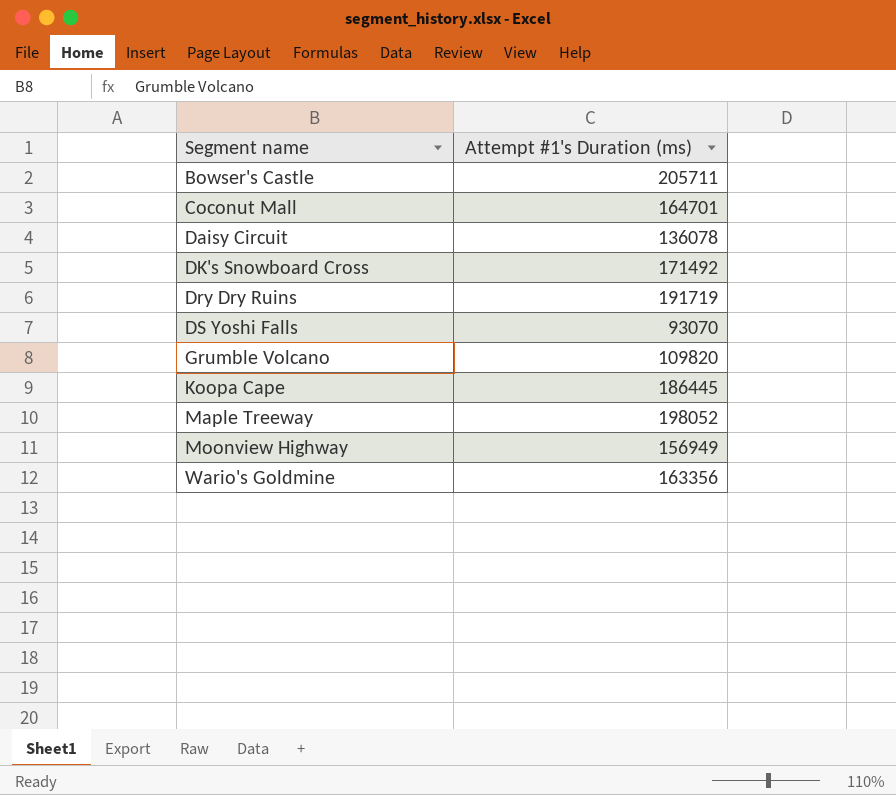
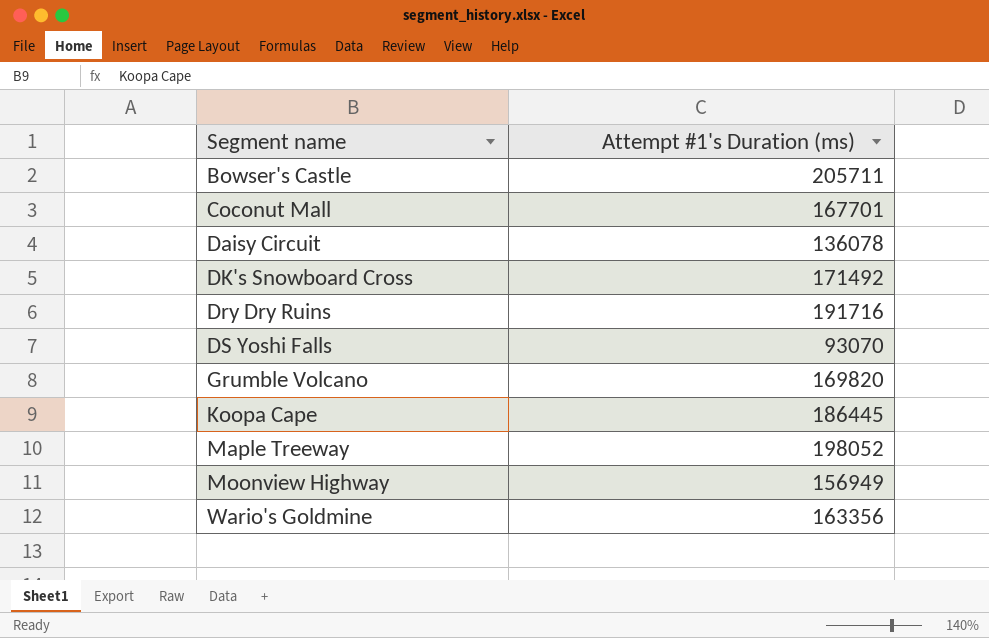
Coconut Mall | Attempt #1's Duration (ms): 164701 -> 167701
Dry Dry Ruins | Attempt #1's Duration (ms): 191719 -> 191716
Grumble Volcano | Attempt #1's Duration (ms): 109820 -> 169820

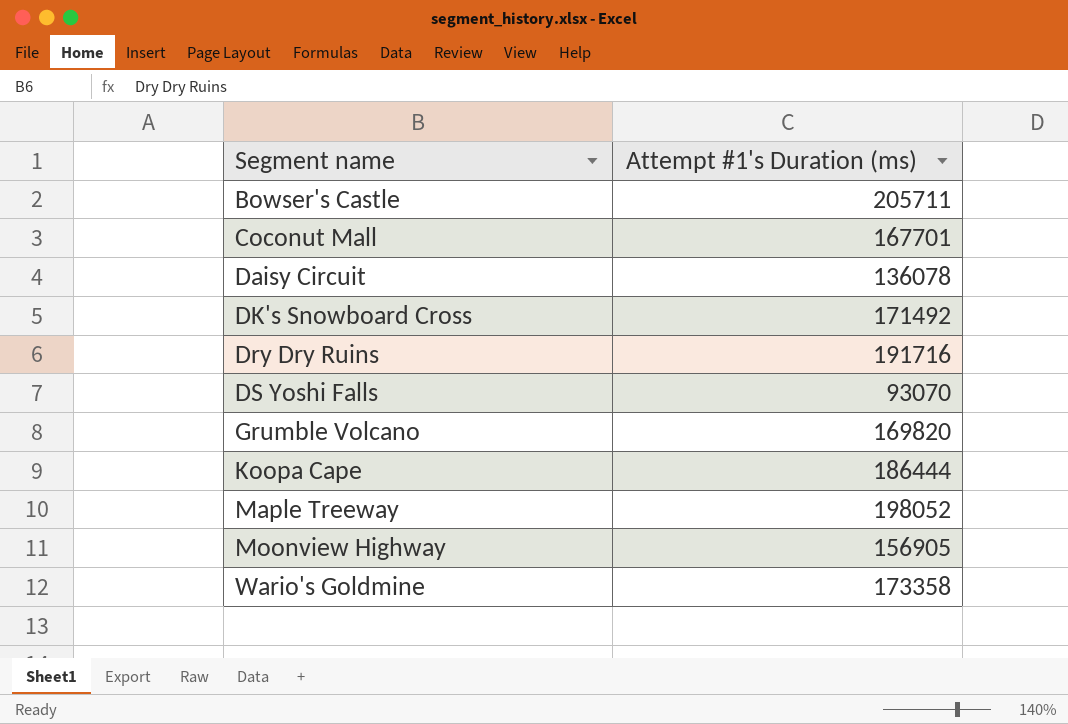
Koopa Cape | Attempt #1's Duration (ms): 186445 -> 186444
Moonview Highway | Attempt #1's Duration (ms): 156949 -> 156905
Wario's Goldmine | Attempt #1's Duration (ms): 163356 -> 173358

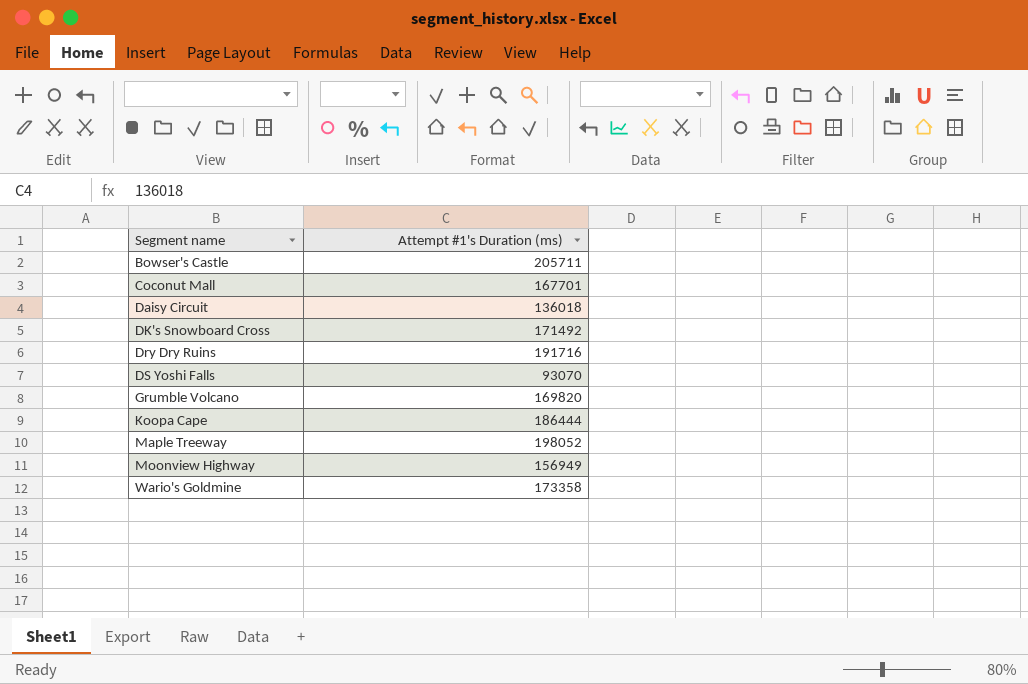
Daisy Circuit | Attempt #1's Duration (ms): 136078 -> 136018
Moonview Highway | Attempt #1's Duration (ms): 156905 -> 156949

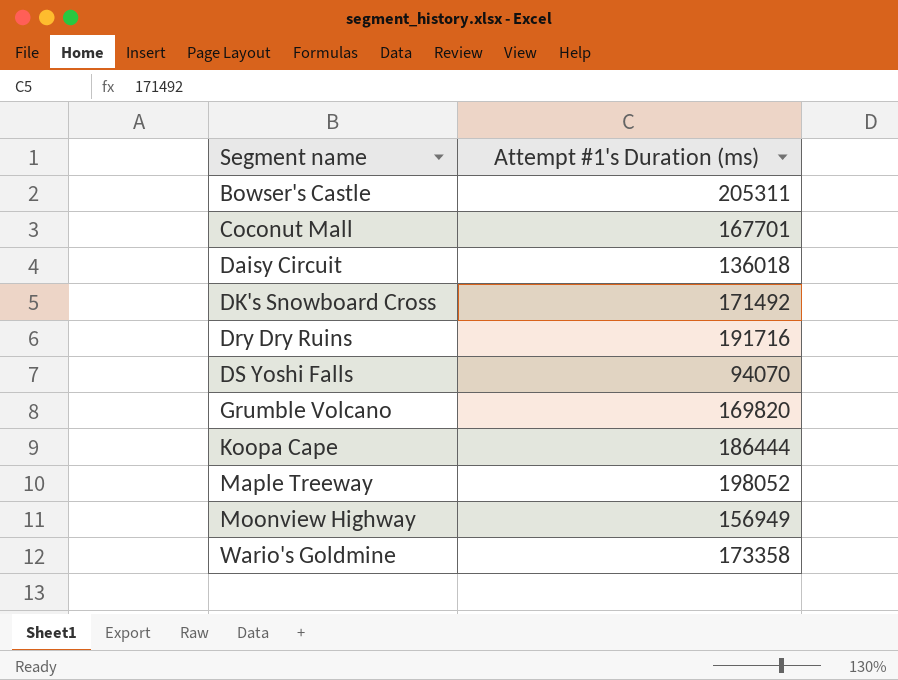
Bowser's Castle | Attempt #1's Duration (ms): 205711 -> 205311
DS Yoshi Falls | Attempt #1's Duration (ms): 93070 -> 94070

